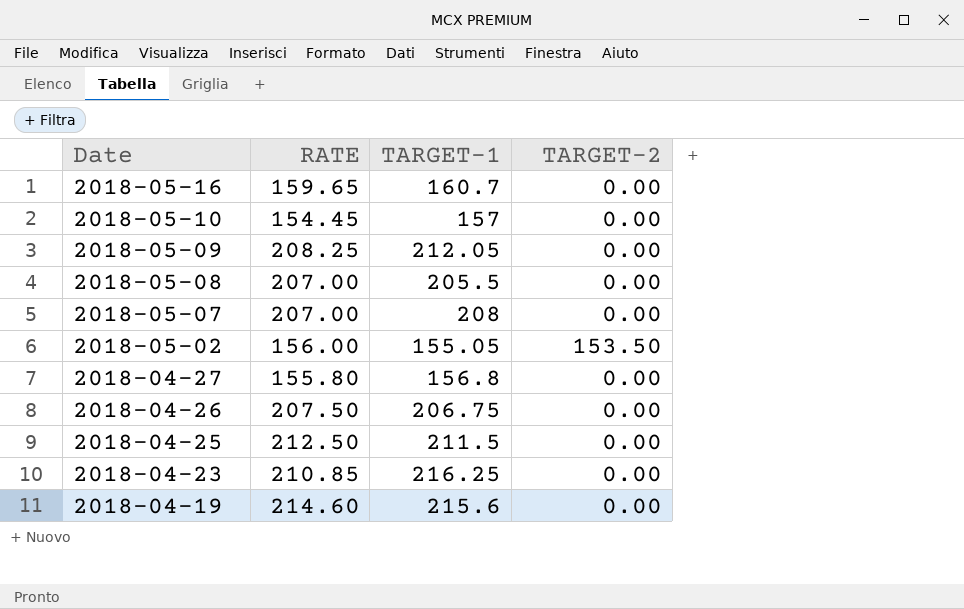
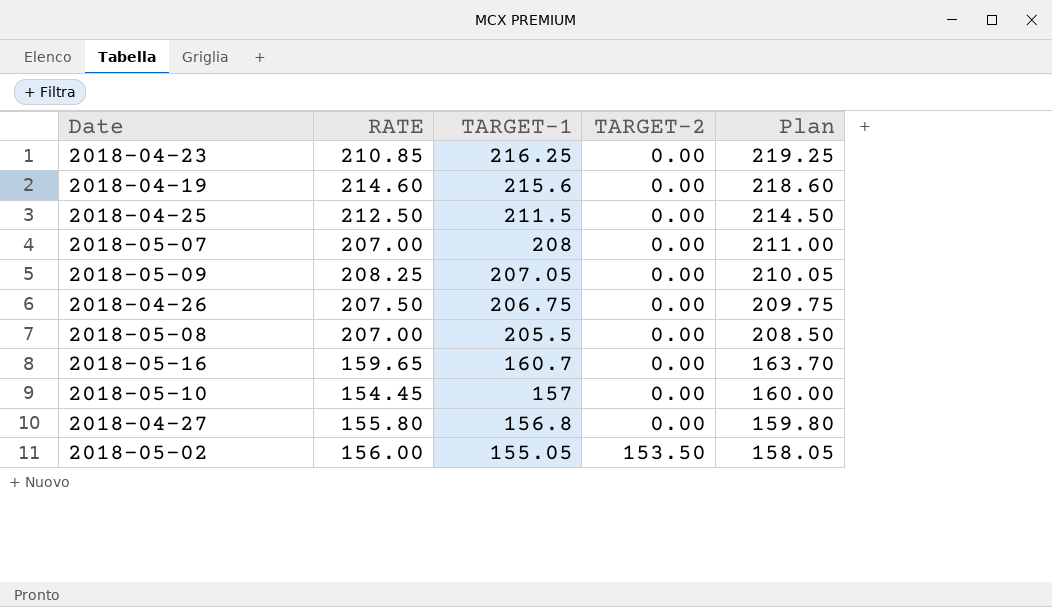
row order: Date descending -> TARGET-1 descending
column Plan | formula: none -> [TARGET-1] + 3
2018-05-09 | TARGET-1: 212.05 -> 207.05

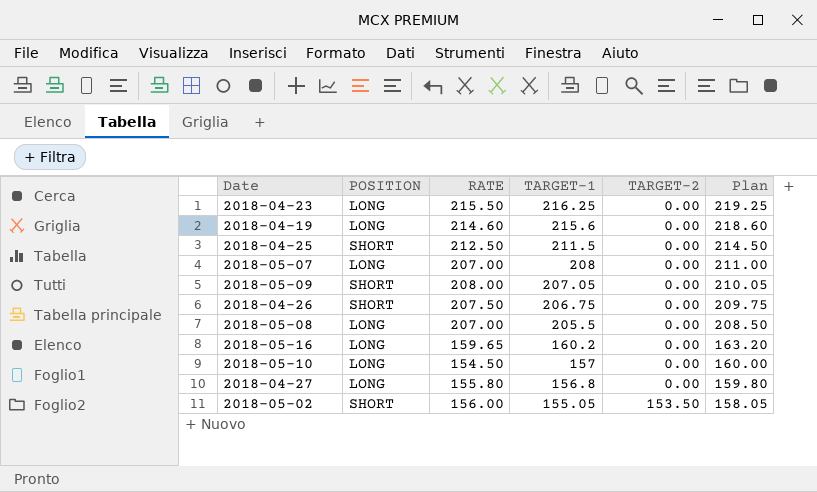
column POSITION | position: none -> 2
2018-04-23 | RATE: 210.85 -> 215.50
2018-05-09 | RATE: 208.25 -> 208.00
2018-05-16 | TARGET-1: 160.7 -> 160.2
2018-05-16 | Plan: 163.70 -> 163.20
2018-05-10 | RATE: 154.45 -> 154.50

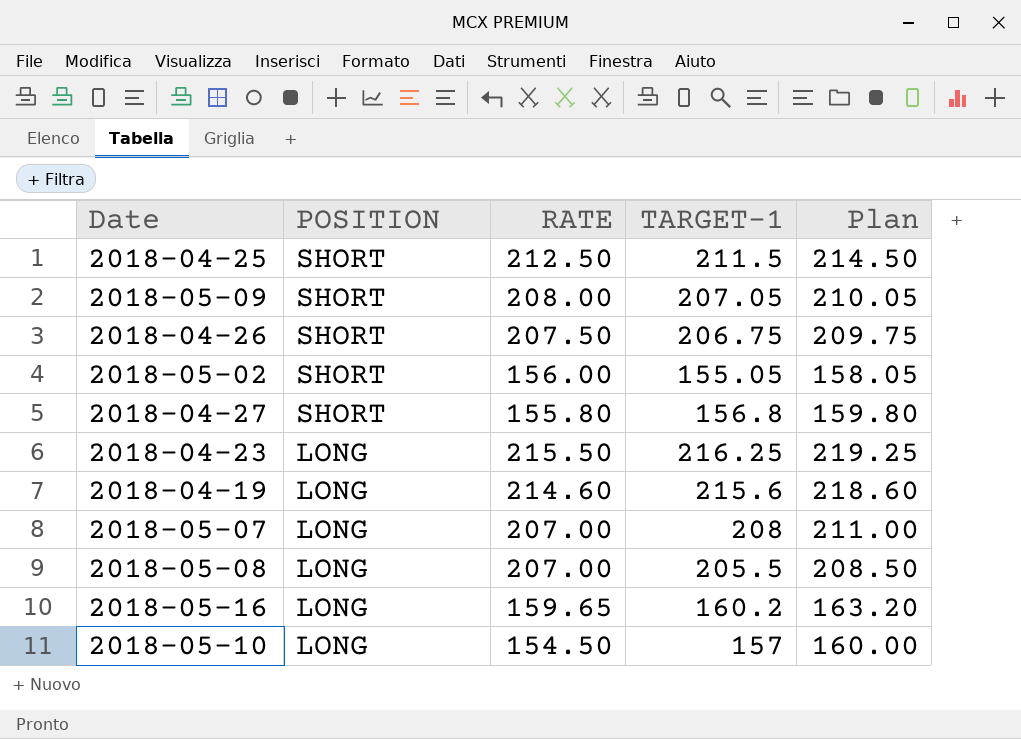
row order: TARGET-1 descending -> POSITION descending
column TARGET-2 | position: 5 -> none
2018-04-27 | POSITION: LONG -> SHORT

